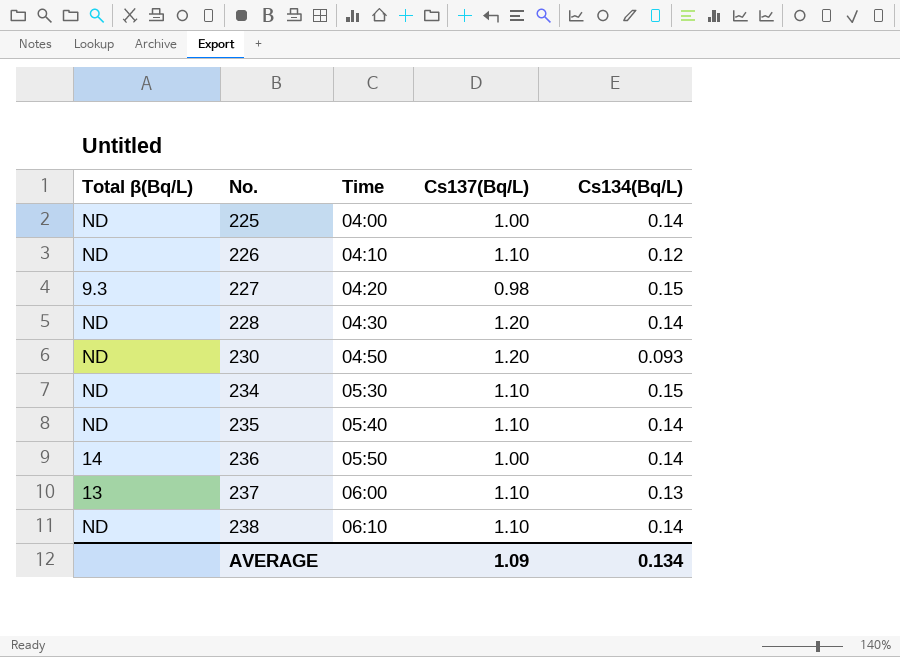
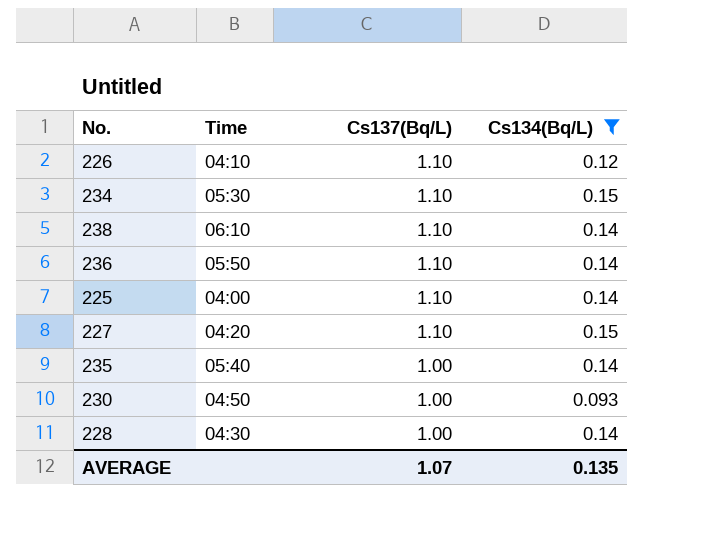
filter: none -> Cs134(Bq/L) != 0.13
row order: No. ascending -> Cs137(Bq/L) descending
column Total β(Bq/L) | position: 1 -> none
236 | Cs137(Bq/L): 1.00 -> 1.10
225 | Cs137(Bq/L): 1.00 -> 1.10
227 | Cs137(Bq/L): 0.98 -> 1.10
235 | Cs137(Bq/L): 1.10 -> 1.00
230 | Cs137(Bq/L): 1.20 -> 1.00
228 | Cs137(Bq/L): 1.20 -> 1.00
AVERAGE | Cs137(Bq/L): 1.09 -> 1.07
AVERAGE | Cs134(Bq/L): 0.134 -> 0.135

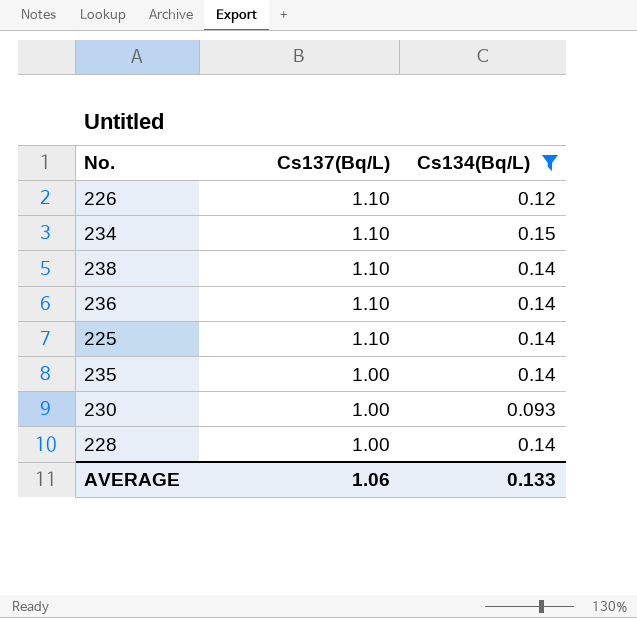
column Time | position: 2 -> none
row 227: 04:20 | 1.10 | 0.15 -> none
AVERAGE | Cs137(Bq/L): 1.07 -> 1.06
AVERAGE | Cs134(Bq/L): 0.135 -> 0.133

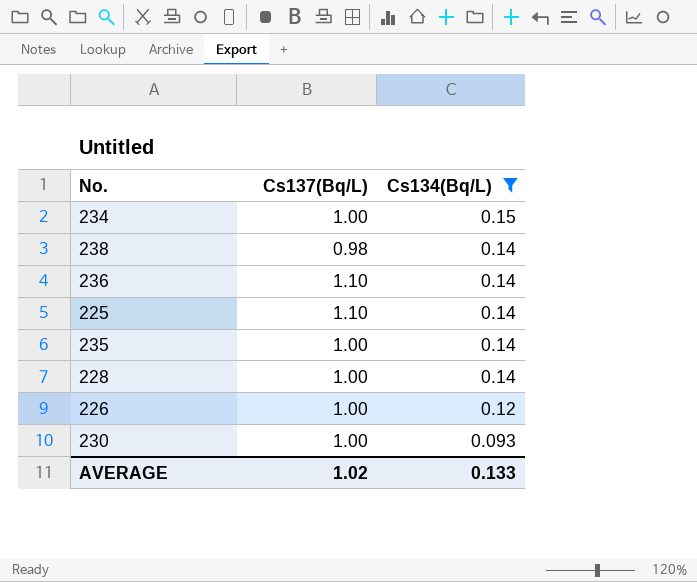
row order: Cs137(Bq/L) descending -> Cs134(Bq/L) descending
234 | Cs137(Bq/L): 1.10 -> 1.00
238 | Cs137(Bq/L): 1.10 -> 0.98
226 | Cs137(Bq/L): 1.10 -> 1.00
AVERAGE | Cs137(Bq/L): 1.06 -> 1.02

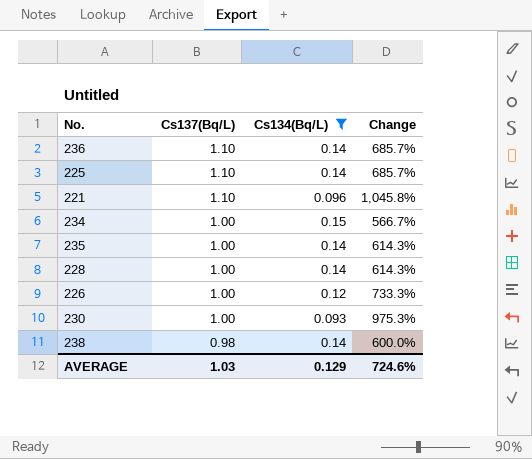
row order: Cs134(Bq/L) descending -> Cs137(Bq/L) descending
column Change | formula: none -> ([Cs137(Bq/L)] - [Cs134(Bq/L)]) / [Cs134(Bq/L)]
row 221: none -> 1.10 | 0.096 | 1,045.8%
AVERAGE | Cs137(Bq/L): 1.02 -> 1.03
AVERAGE | Cs134(Bq/L): 0.133 -> 0.129

